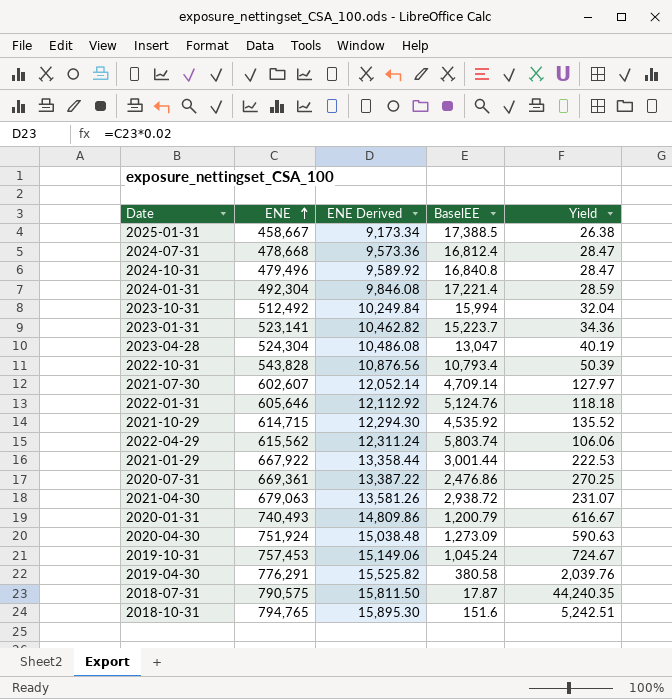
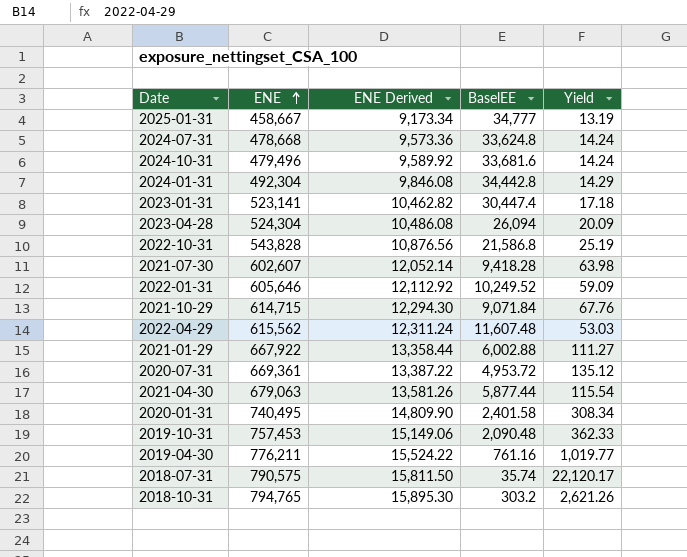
row 2023-10-31: 512,492 | 10,249.84 | 15,994 | 32.04 -> none
row 2020-04-30: 751,924 | 15,038.48 | 1,273.09 | 590.63 -> none
2025-01-31 | BaselEE: 17,388.5 -> 34,777
2025-01-31 | Yield: 26.38 -> 13.19
2024-07-31 | BaselEE: 16,812.4 -> 33,624.8
2024-07-31 | Yield: 28.47 -> 14.24
2024-10-31 | BaselEE: 16,840.8 -> 33,681.6
2024-10-31 | Yield: 28.47 -> 14.24
2024-01-31 | BaselEE: 17,221.4 -> 34,442.8
2024-01-31 | Yield: 28.59 -> 14.29
2023-01-31 | BaselEE: 15,223.7 -> 30,447.4
2023-01-31 | Yield: 34.36 -> 17.18
2023-04-28 | BaselEE: 13,047 -> 26,094
2023-04-28 | Yield: 40.19 -> 20.09
2022-10-31 | BaselEE: 10,793.4 -> 21,586.8
2022-10-31 | Yield: 50.39 -> 25.19
2021-07-30 | BaselEE: 4,709.14 -> 9,418.28
2021-07-30 | Yield: 127.97 -> 63.98
2022-01-31 | BaselEE: 5,124.76 -> 10,249.52
2022-01-31 | Yield: 118.18 -> 59.09
2021-10-29 | BaselEE: 4,535.92 -> 9,071.84
2021-10-29 | Yield: 135.52 -> 67.76
2022-04-29 | BaselEE: 5,803.74 -> 11,607.48
2022-04-29 | Yield: 106.06 -> 53.03
2021-01-29 | BaselEE: 3,001.44 -> 6,002.88
2021-01-29 | Yield: 222.53 -> 111.27
2020-07-31 | BaselEE: 2,476.86 -> 4,953.72
2020-07-31 | Yield: 270.25 -> 135.12
2021-04-30 | BaselEE: 2,938.72 -> 5,877.44
2021-04-30 | Yield: 231.07 -> 115.54
2020-01-31 | ENE: 740,493 -> 740,495
2020-01-31 | ENE Derived: 14,809.86 -> 14,809.90
2020-01-31 | BaselEE: 1,200.79 -> 2,401.58
2020-01-31 | Yield: 616.67 -> 308.34
2019-10-31 | BaselEE: 1,045.24 -> 2,090.48
2019-10-31 | Yield: 724.67 -> 362.33
2019-04-30 | ENE: 776,291 -> 776,211
2019-04-30 | ENE Derived: 15,525.82 -> 15,524.22
2019-04-30 | BaselEE: 380.58 -> 761.16
2019-04-30 | Yield: 2,039.76 -> 1,019.77
2018-07-31 | BaselEE: 17.87 -> 35.74
2018-07-31 | Yield: 44,240.35 -> 22,120.17
2018-10-31 | BaselEE: 151.6 -> 303.2
2018-10-31 | Yield: 5,242.51 -> 2,621.26

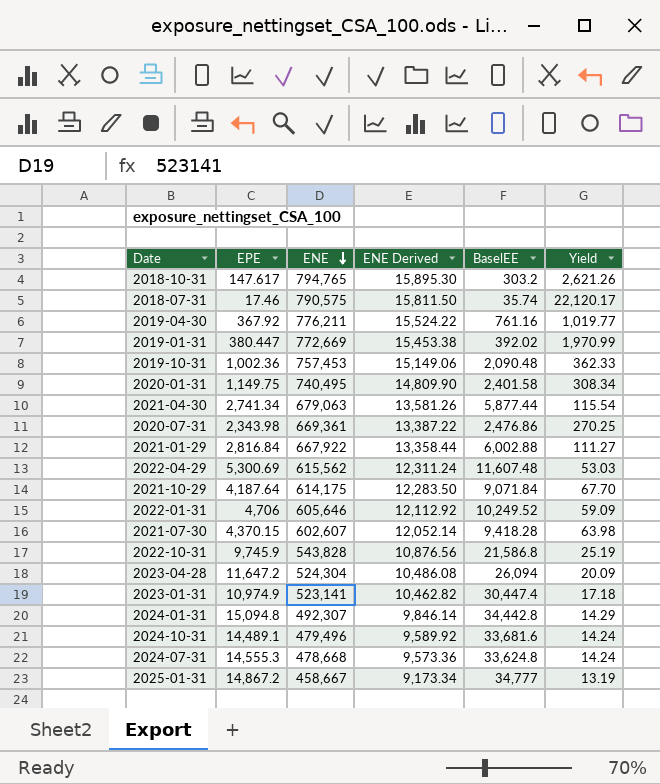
row order: ENE ascending -> ENE descending
column EPE | position: none -> 2
row 2019-01-31: none -> 380.447 | 772,669 | 15,453.38 | 392.02 | 1,970.99
2020-07-31 | BaselEE: 4,953.72 -> 2,476.86
2020-07-31 | Yield: 135.12 -> 270.25
2021-10-29 | ENE: 614,715 -> 614,175
2021-10-29 | ENE Derived: 12,294.30 -> 12,283.50
2021-10-29 | Yield: 67.76 -> 67.70
2024-01-31 | ENE: 492,304 -> 492,307
2024-01-31 | ENE Derived: 9,846.08 -> 9,846.14

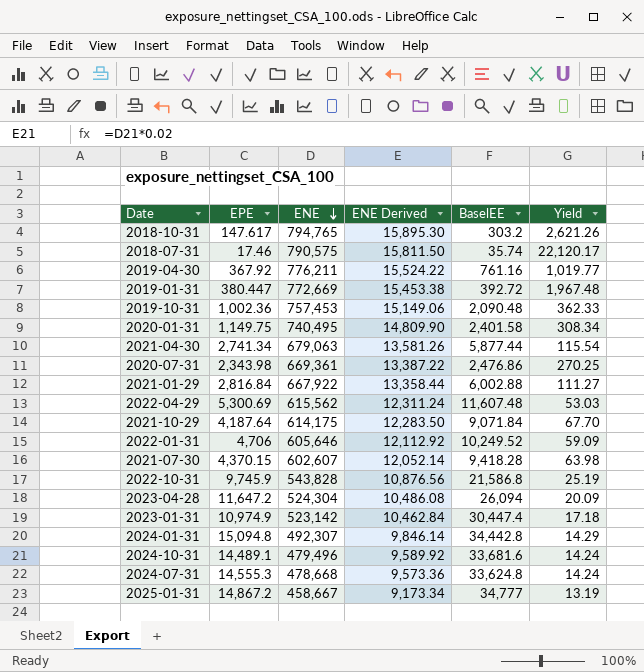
2019-01-31 | BaselEE: 392.02 -> 392.72
2019-01-31 | Yield: 1,970.99 -> 1,967.48
2023-01-31 | ENE: 523,141 -> 523,142
2023-01-31 | ENE Derived: 10,462.82 -> 10,462.84

